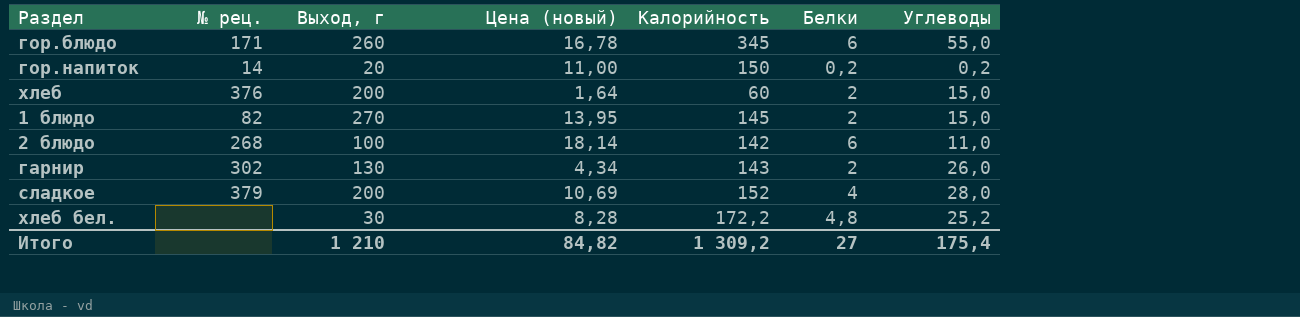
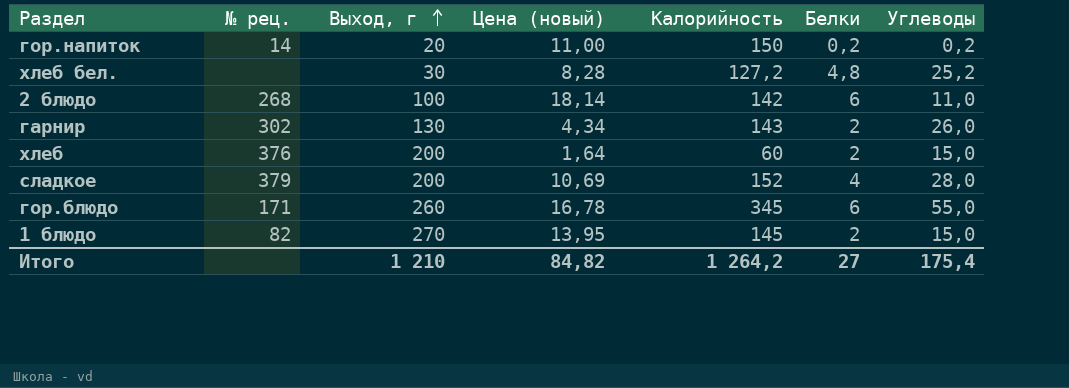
row order: none -> Выход, г ascending
хлеб бел. | Калорийность: 172,2 -> 127,2
Итого | Калорийность: 1 309,2 -> 1 264,2

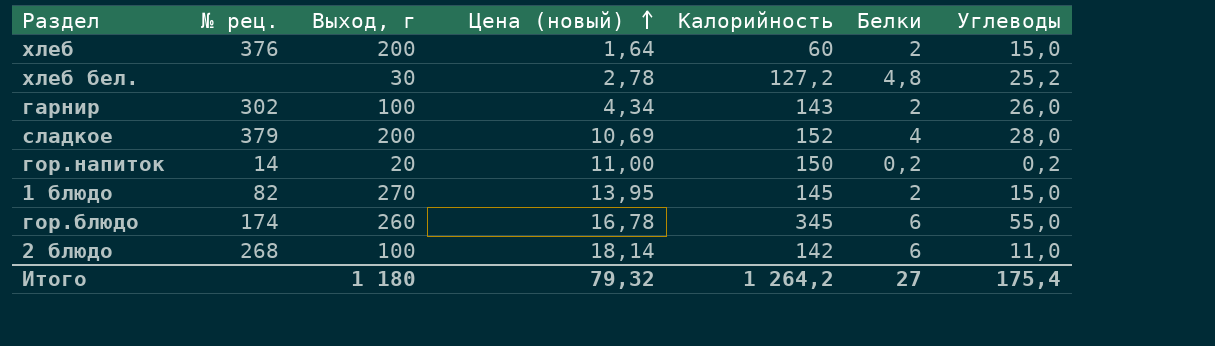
row order: Выход, г ascending -> Цена (новый) ascending
хлеб бел. | Цена (новый): 8,28 -> 2,78
гарнир | Выход, г: 130 -> 100
гор.блюдо | № рец.: 171 -> 174
Итого | Выход, г: 1 210 -> 1 180
Итого | Цена (новый): 84,82 -> 79,32

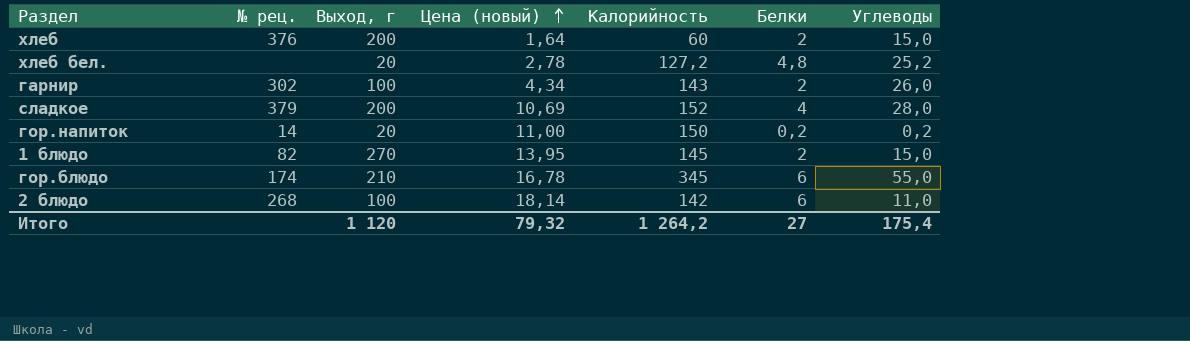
хлеб бел. | Выход, г: 30 -> 20
гор.блюдо | Выход, г: 260 -> 210
Итого | Выход, г: 1 180 -> 1 120

